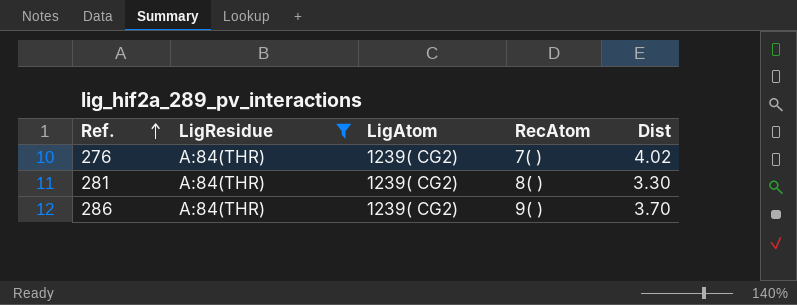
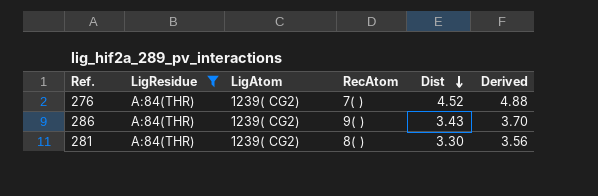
row order: Ref. ascending -> Dist descending
column Derived | formula: none -> [Dist] * 1.08
276 | Dist: 4.02 -> 4.52
286 | Dist: 3.70 -> 3.43

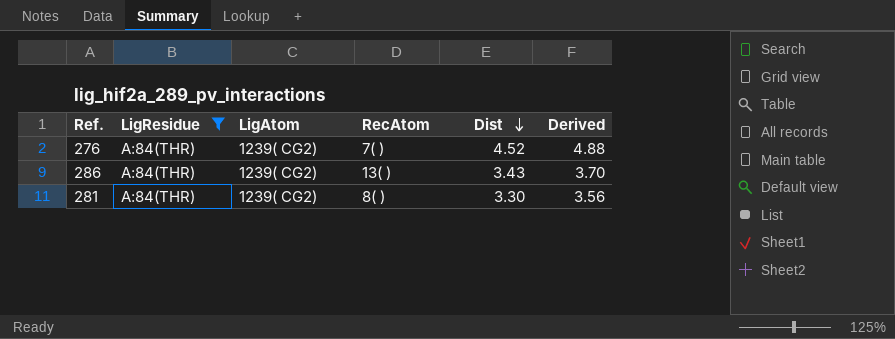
286 | RecAtom: 9( ) -> 13( )

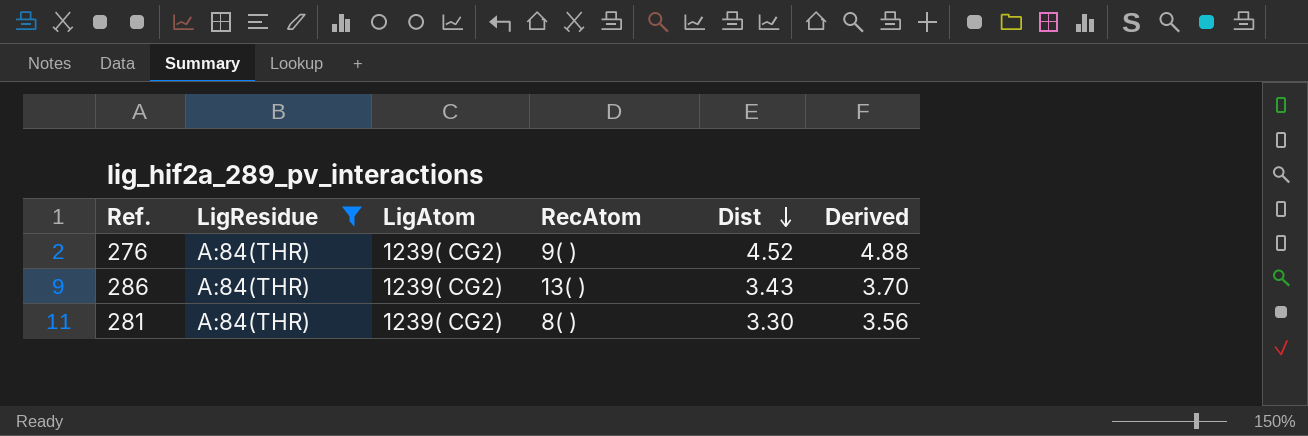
276 | RecAtom: 7( ) -> 9( )

